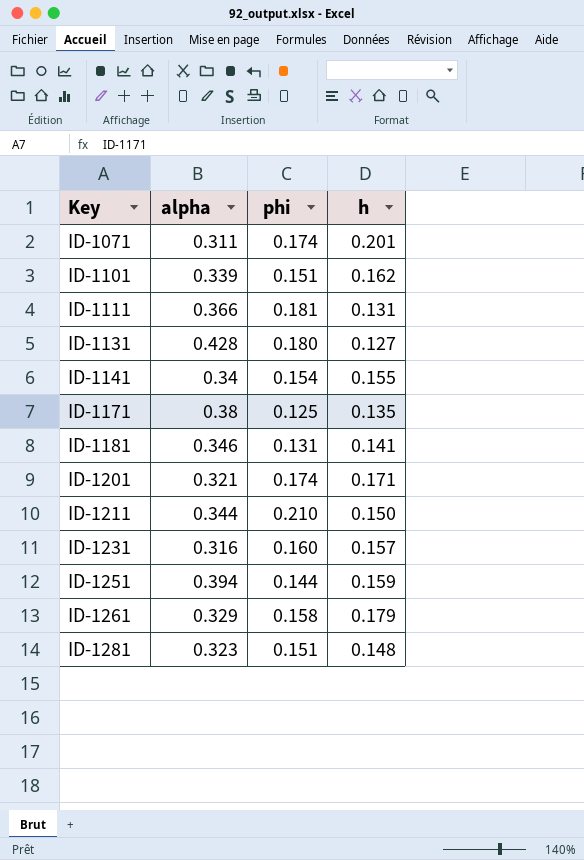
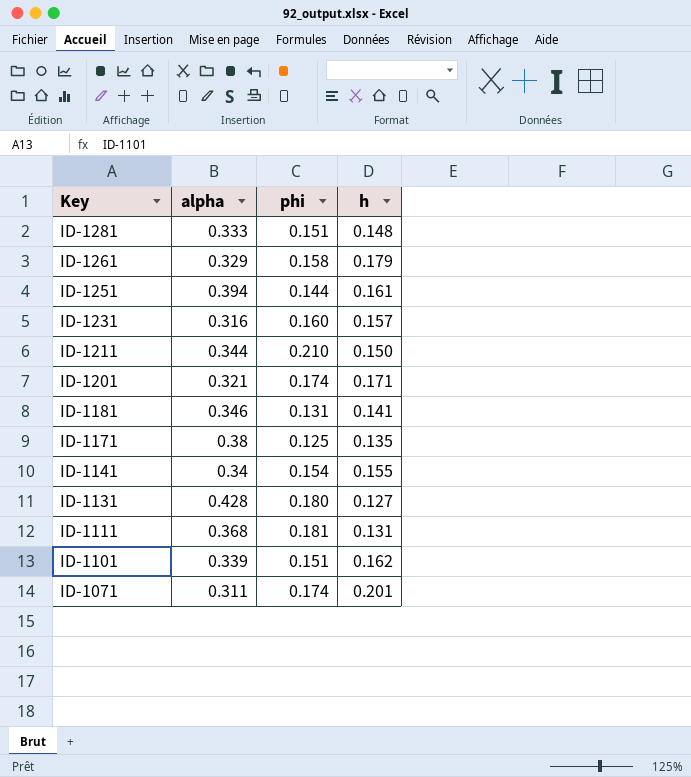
row order: Key ascending -> Key descending
ID-1281 | alpha: 0.323 -> 0.333
ID-1251 | h: 0.159 -> 0.161
ID-1111 | alpha: 0.366 -> 0.368

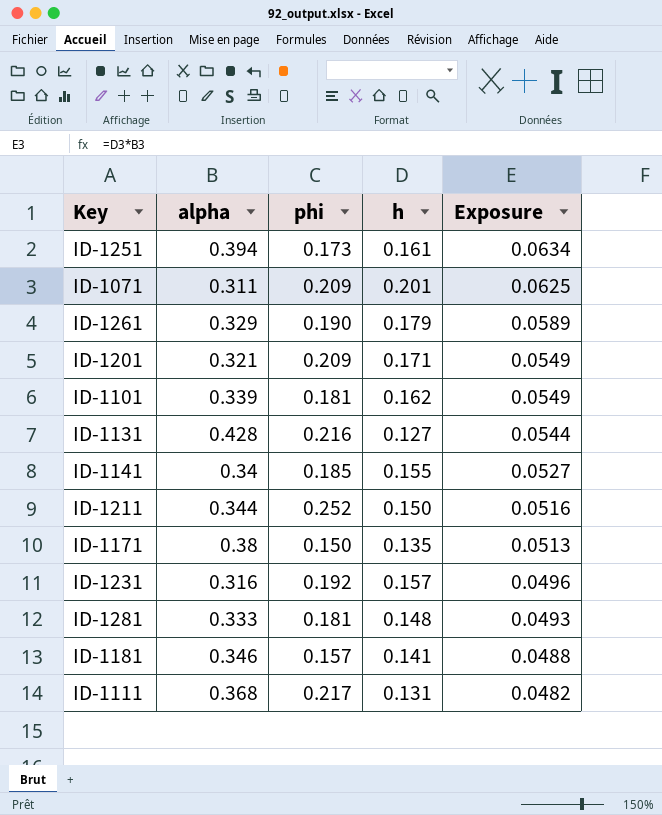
row order: Key descending -> Exposure descending
column Exposure | formula: none -> [alpha] * [h]
ID-1251 | phi: 0.144 -> 0.173
ID-1071 | phi: 0.174 -> 0.209
ID-1261 | phi: 0.158 -> 0.190
ID-1201 | phi: 0.174 -> 0.209
ID-1101 | phi: 0.151 -> 0.181
ID-1131 | phi: 0.180 -> 0.216
ID-1141 | phi: 0.154 -> 0.185
ID-1211 | phi: 0.210 -> 0.252
ID-1171 | phi: 0.125 -> 0.150
ID-1231 | phi: 0.160 -> 0.192
ID-1281 | phi: 0.151 -> 0.181
ID-1181 | phi: 0.131 -> 0.157
ID-1111 | phi: 0.181 -> 0.217

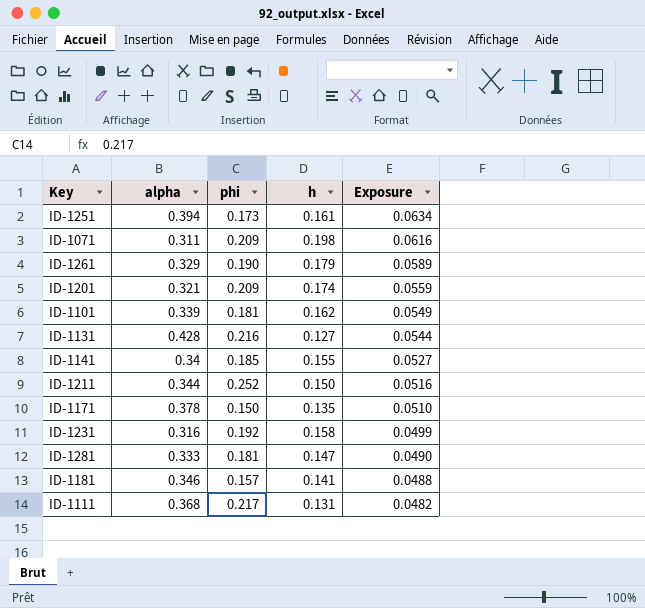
ID-1071 | h: 0.201 -> 0.198
ID-1071 | Exposure: 0.0625 -> 0.0616
ID-1201 | h: 0.171 -> 0.174
ID-1201 | Exposure: 0.0549 -> 0.0559
ID-1171 | alpha: 0.38 -> 0.378
ID-1171 | Exposure: 0.0513 -> 0.0510
ID-1231 | h: 0.157 -> 0.158
ID-1231 | Exposure: 0.0496 -> 0.0499
ID-1281 | h: 0.148 -> 0.147
ID-1281 | Exposure: 0.0493 -> 0.0490

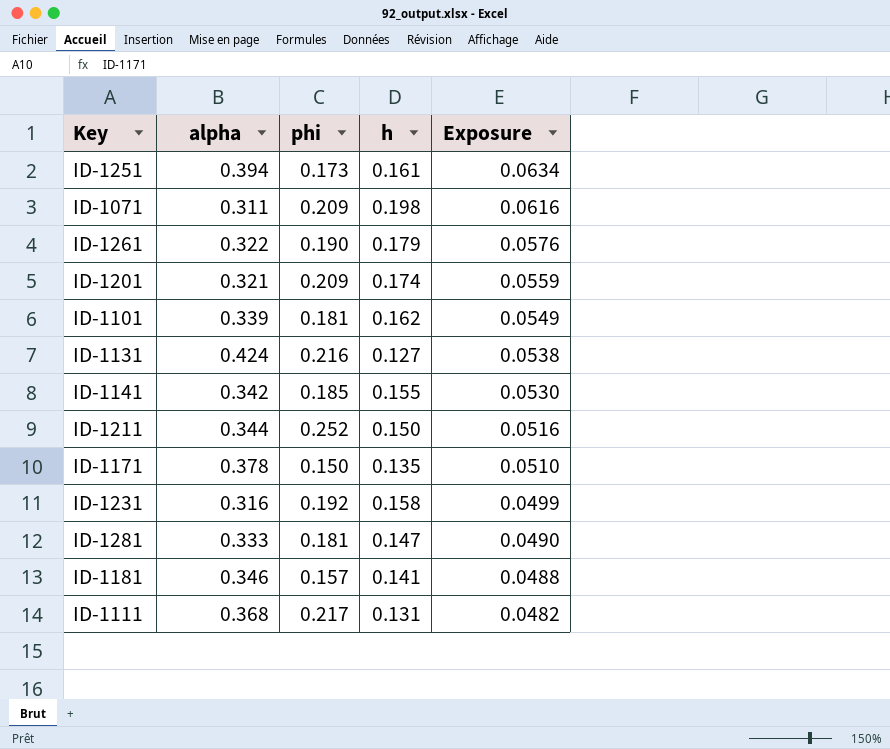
ID-1261 | alpha: 0.329 -> 0.322
ID-1261 | Exposure: 0.0589 -> 0.0576
ID-1131 | alpha: 0.428 -> 0.424
ID-1131 | Exposure: 0.0544 -> 0.0538
ID-1141 | alpha: 0.34 -> 0.342
ID-1141 | Exposure: 0.0527 -> 0.0530

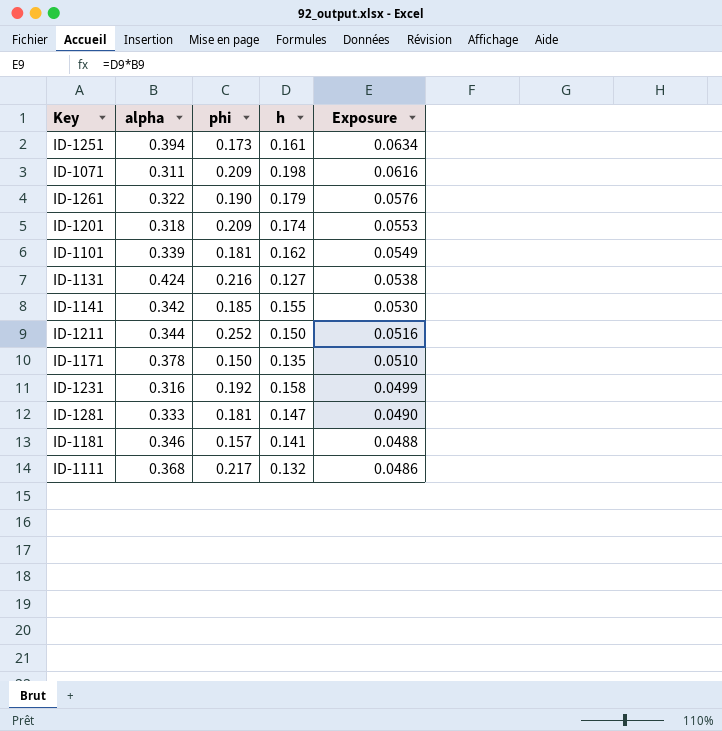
ID-1201 | alpha: 0.321 -> 0.318
ID-1201 | Exposure: 0.0559 -> 0.0553
ID-1111 | h: 0.131 -> 0.132
ID-1111 | Exposure: 0.0482 -> 0.0486

